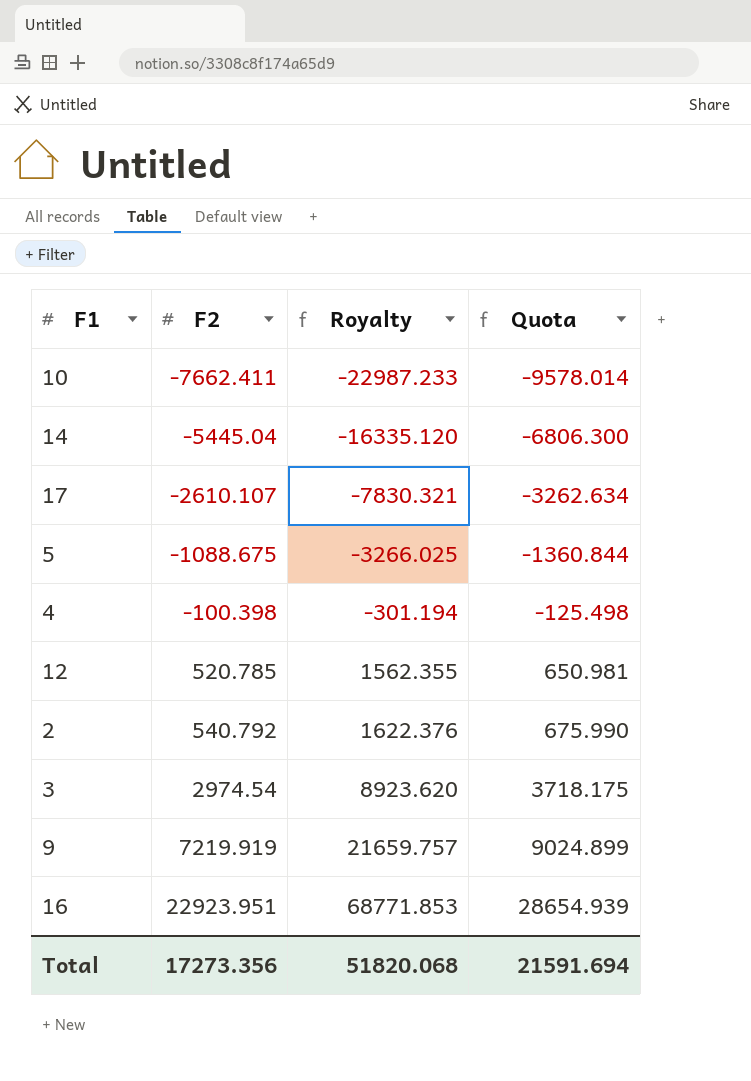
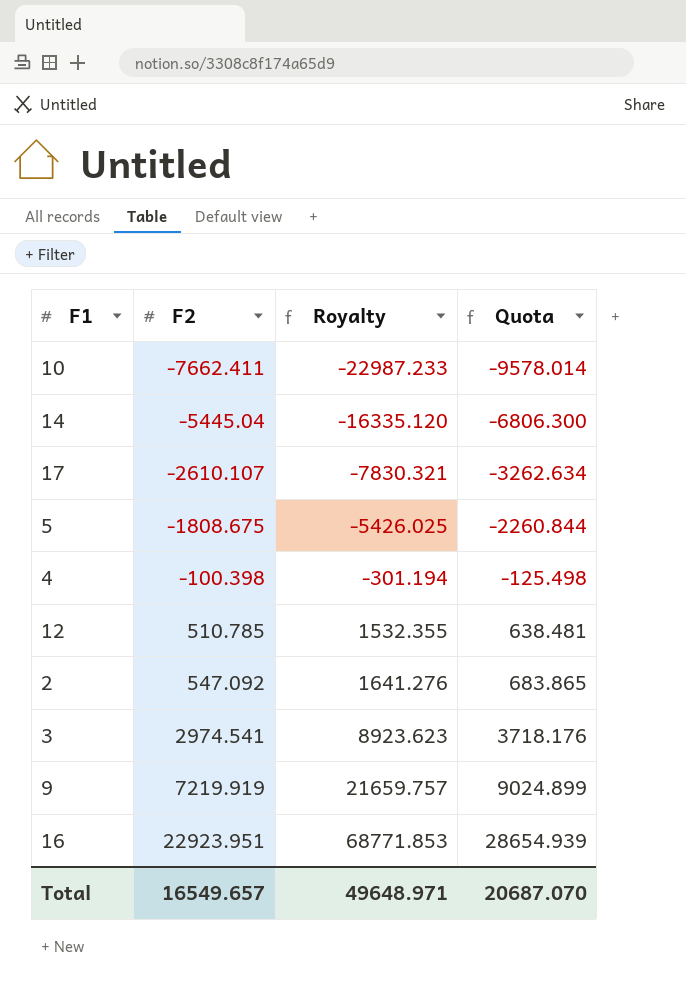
5 | F2: -1088.675 -> -1808.675
5 | Royalty: -3266.025 -> -5426.025
5 | Quota: -1360.844 -> -2260.844
12 | F2: 520.785 -> 510.785
12 | Royalty: 1562.355 -> 1532.355
12 | Quota: 650.981 -> 638.481
2 | F2: 540.792 -> 547.092
2 | Royalty: 1622.376 -> 1641.276
2 | Quota: 675.990 -> 683.865
3 | F2: 2974.54 -> 2974.541
3 | Royalty: 8923.620 -> 8923.623
3 | Quota: 3718.175 -> 3718.176
Total | F2: 17273.356 -> 16549.657
Total | Royalty: 51820.068 -> 49648.971
Total | Quota: 21591.694 -> 20687.070

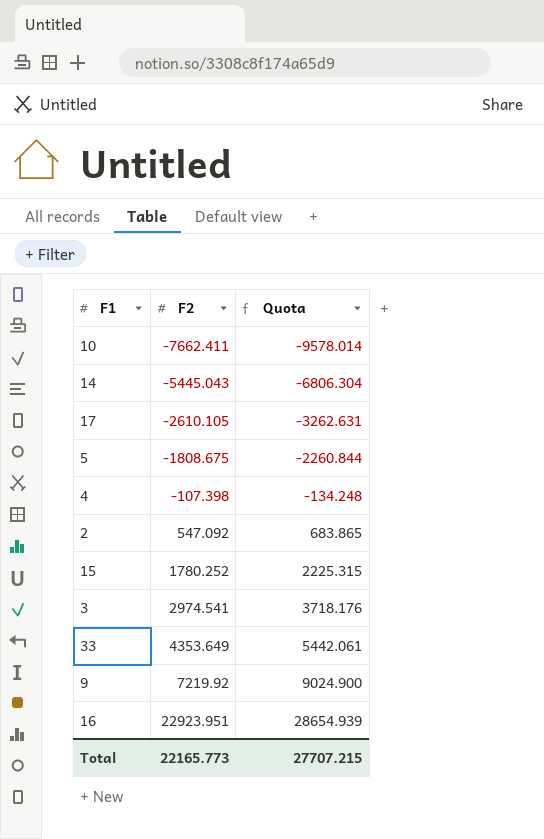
column Royalty | formula: [F2] * 3 -> none
row 12: 510.785 | 1532.355 | 638.481 -> none
14 | F2: -5445.04 -> -5445.043
14 | Quota: -6806.300 -> -6806.304
17 | F2: -2610.107 -> -2610.105
17 | Quota: -3262.634 -> -3262.631
4 | F2: -100.398 -> -107.398
4 | Quota: -125.498 -> -134.248
row 15: none -> 1780.252 | 2225.315
row 33: none -> 4353.649 | 5442.061
9 | F2: 7219.919 -> 7219.92
9 | Quota: 9024.899 -> 9024.900
Total | F2: 16549.657 -> 22165.773
Total | Quota: 20687.070 -> 27707.215

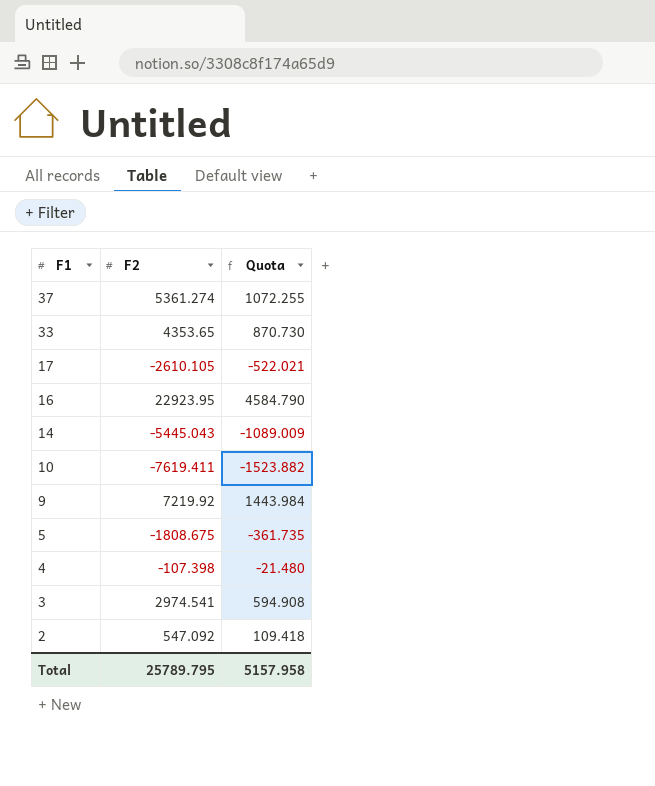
row order: F2 ascending -> F1 descending
column Quota | formula: [F2] * 1.25 -> [F2] * 0.2
row 15: 1780.252 | 2225.315 -> none
row 37: none -> 5361.274 | 1072.255
33 | F2: 4353.649 -> 4353.65
16 | F2: 22923.951 -> 22923.95
10 | F2: -7662.411 -> -7619.411
Total | F2: 22165.773 -> 25789.795
Total | Quota: 27707.215 -> 5157.958

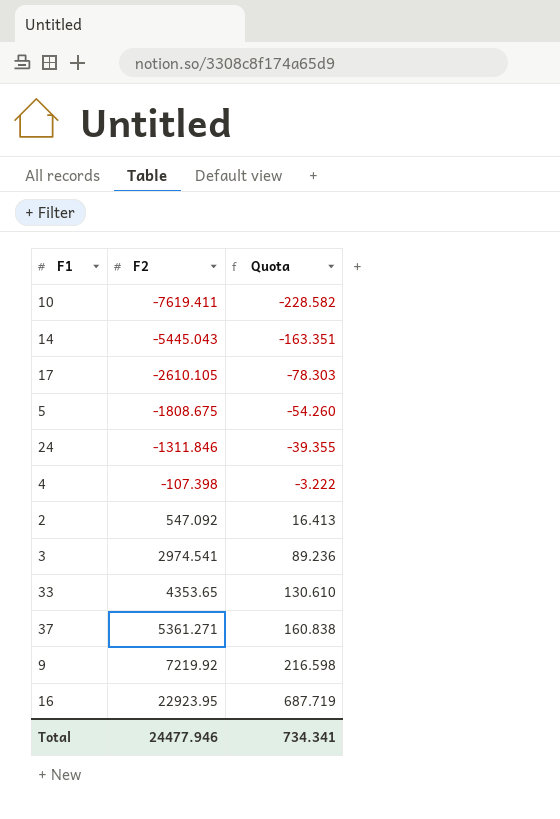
row order: F1 descending -> F2 ascending
column Quota | formula: [F2] * 0.2 -> [F2] * 0.03
row 24: none -> -1311.846 | -39.355
37 | F2: 5361.274 -> 5361.271
Total | F2: 25789.795 -> 24477.946
Total | Quota: 5157.958 -> 734.341

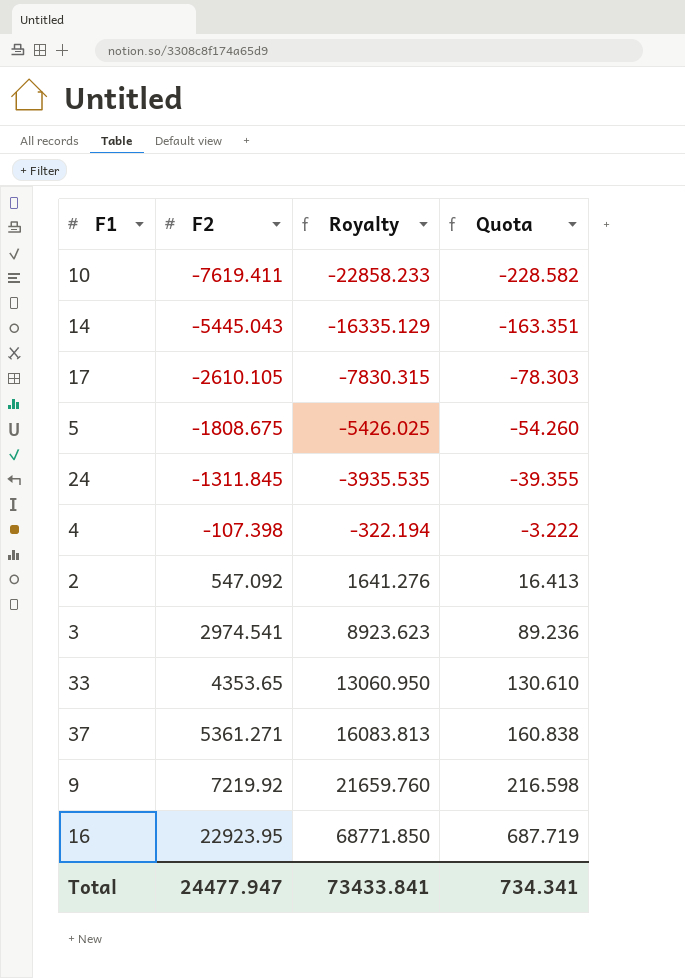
column Royalty | formula: none -> [F2] * 3
24 | F2: -1311.846 -> -1311.845
Total | F2: 24477.946 -> 24477.947

